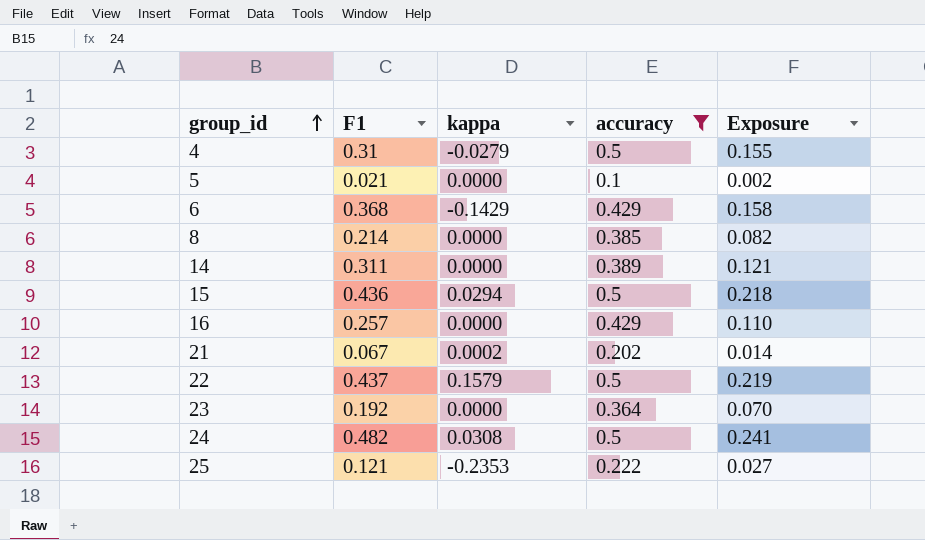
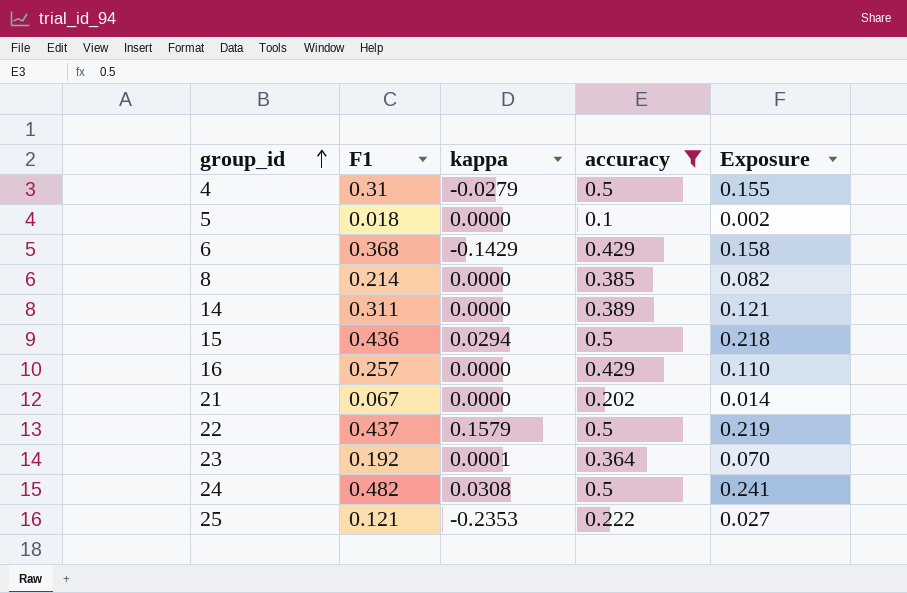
5 | F1: 0.021 -> 0.018
21 | kappa: 0.0002 -> 0.0000
23 | kappa: 0.0000 -> 0.0001

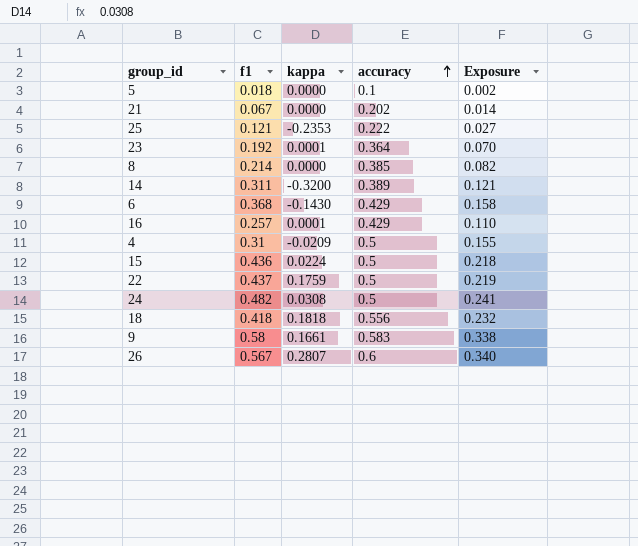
filter: accuracy <= 0.5 -> none
row order: group_id ascending -> accuracy ascending
column name: F1 -> f1
14 | kappa: 0.0000 -> -0.3200
6 | kappa: -0.1429 -> -0.1430
16 | kappa: 0.0000 -> 0.0001
4 | kappa: -0.0279 -> -0.0209
15 | kappa: 0.0294 -> 0.0224
22 | kappa: 0.1579 -> 0.1759

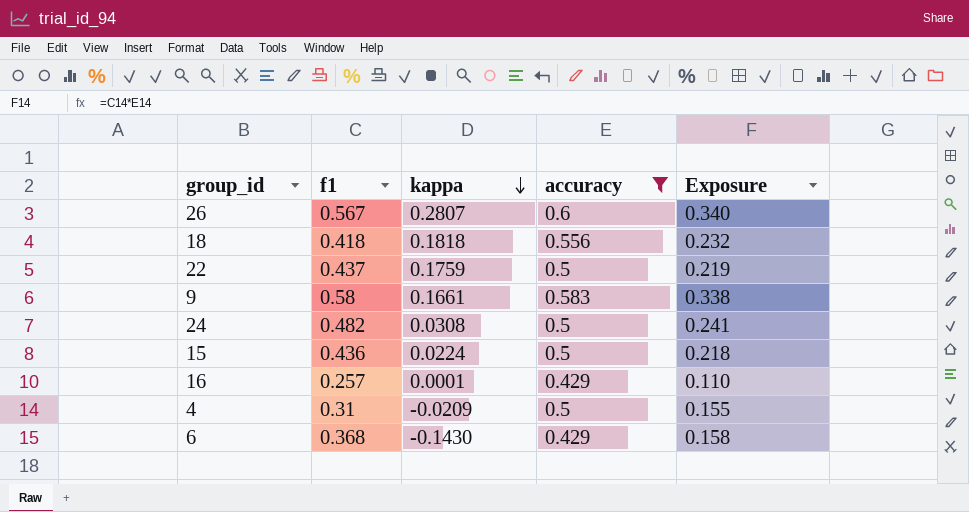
filter: none -> accuracy >= 0.429
row order: accuracy ascending -> kappa descending

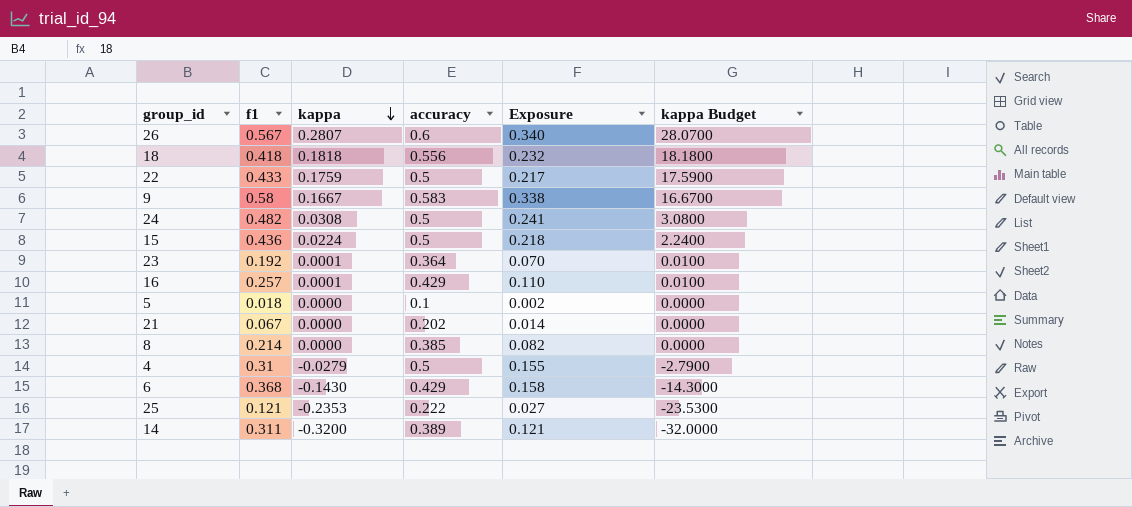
filter: accuracy >= 0.429 -> none
column kappa Budget | formula: none -> [kappa] * 100
22 | f1: 0.437 -> 0.433
22 | Exposure: 0.219 -> 0.217
9 | kappa: 0.1661 -> 0.1667
4 | kappa: -0.0209 -> -0.0279

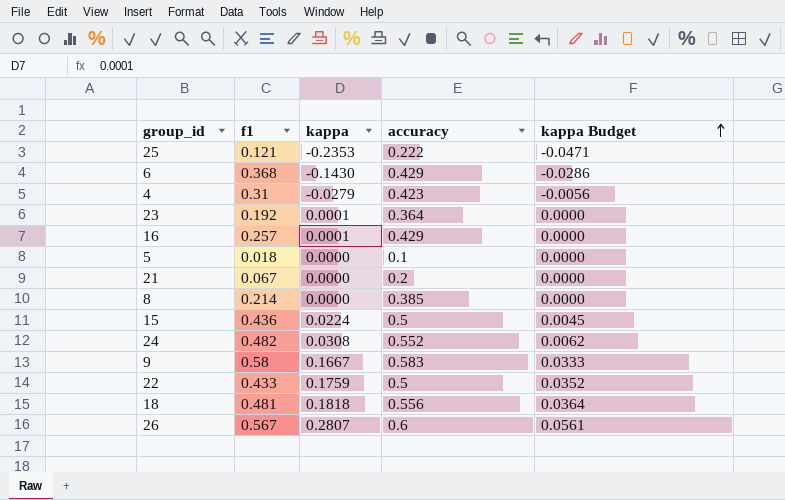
row order: kappa descending -> kappa Budget ascending
column Exposure | formula: [f1] * [accuracy] -> none
column kappa Budget | formula: [kappa] * 100 -> [kappa] * 0.2
row 14: 0.311 | -0.3200 | 0.389 | 0.121 | -32.0000 -> none
4 | accuracy: 0.5 -> 0.423
21 | accuracy: 0.202 -> 0.2
24 | accuracy: 0.5 -> 0.552
18 | f1: 0.418 -> 0.481

